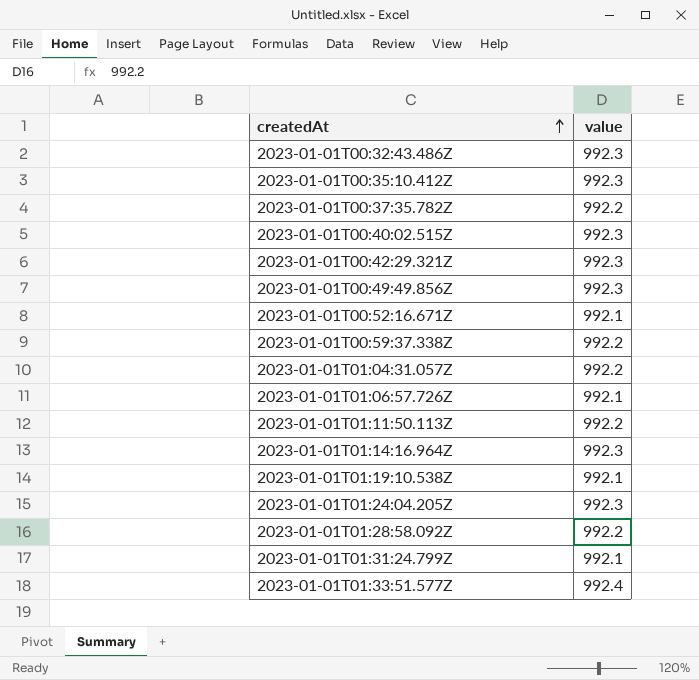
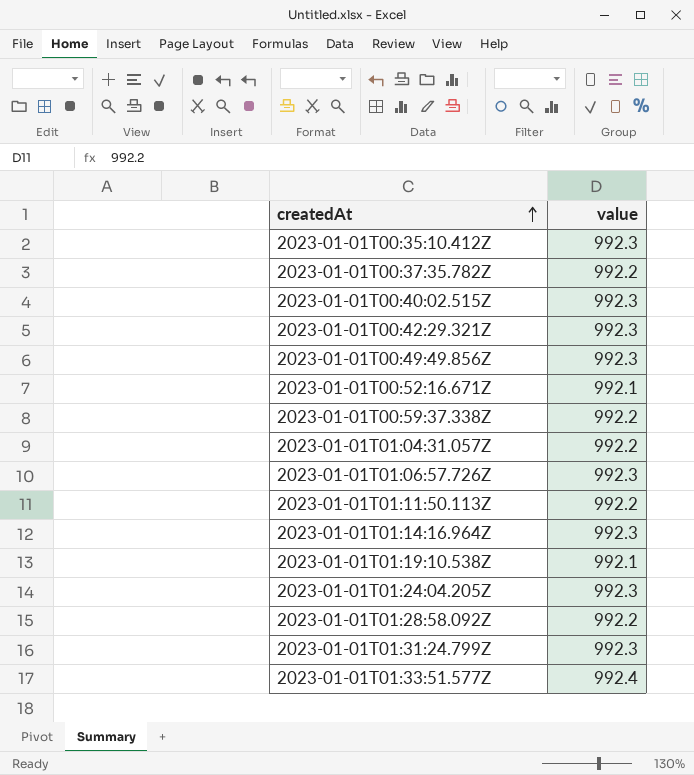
row 2023-01-01T00:32:43.486Z: 992.3 -> none
2023-01-01T01:06:57.726Z | value: 992.1 -> 992.3
2023-01-01T01:31:24.799Z | value: 992.1 -> 992.3

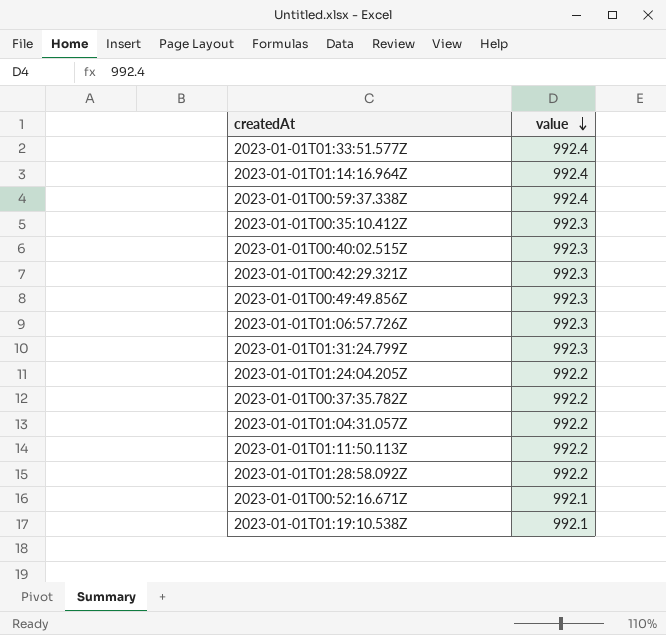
row order: createdAt ascending -> value descending
2023-01-01T01:14:16.964Z | value: 992.3 -> 992.4
2023-01-01T00:59:37.338Z | value: 992.2 -> 992.4
2023-01-01T01:24:04.205Z | value: 992.3 -> 992.2

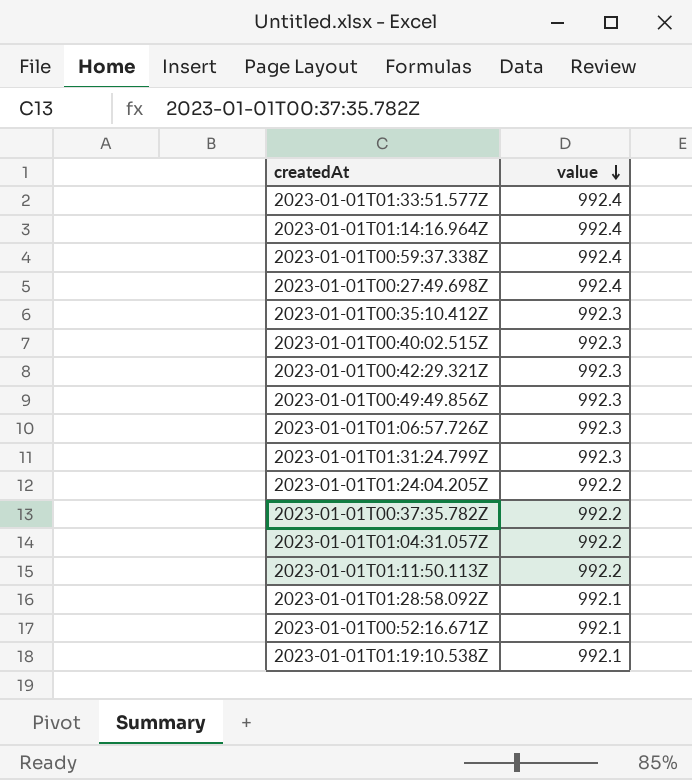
row 2023-01-01T00:27:49.698Z: none -> 992.4
2023-01-01T01:28:58.092Z | value: 992.2 -> 992.1

